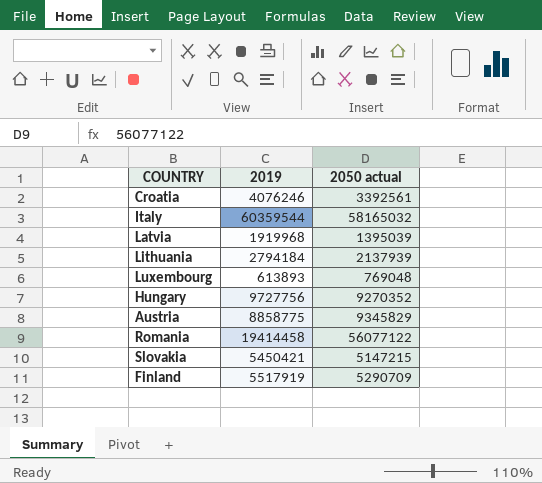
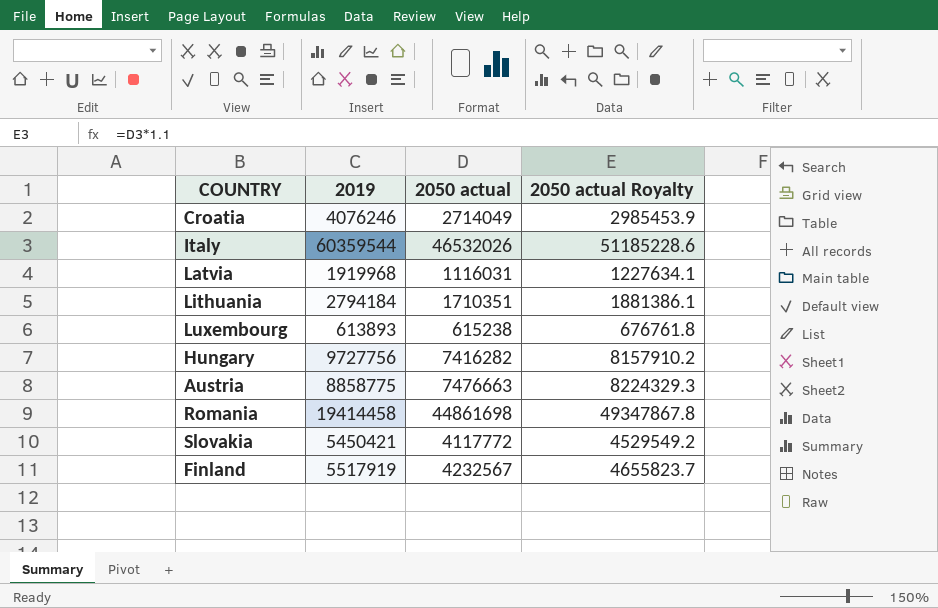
column 2050 actual Royalty | formula: none -> [2050 actual] * 1.1
Croatia | 2050 actual: 3392561 -> 2714049
Italy | 2050 actual: 58165032 -> 46532026
Latvia | 2050 actual: 1395039 -> 1116031
Lithuania | 2050 actual: 2137939 -> 1710351
Luxembourg | 2050 actual: 769048 -> 615238
Hungary | 2050 actual: 9270352 -> 7416282
Austria | 2050 actual: 9345829 -> 7476663
Romania | 2050 actual: 56077122 -> 44861698
Slovakia | 2050 actual: 5147215 -> 4117772
Finland | 2050 actual: 5290709 -> 4232567

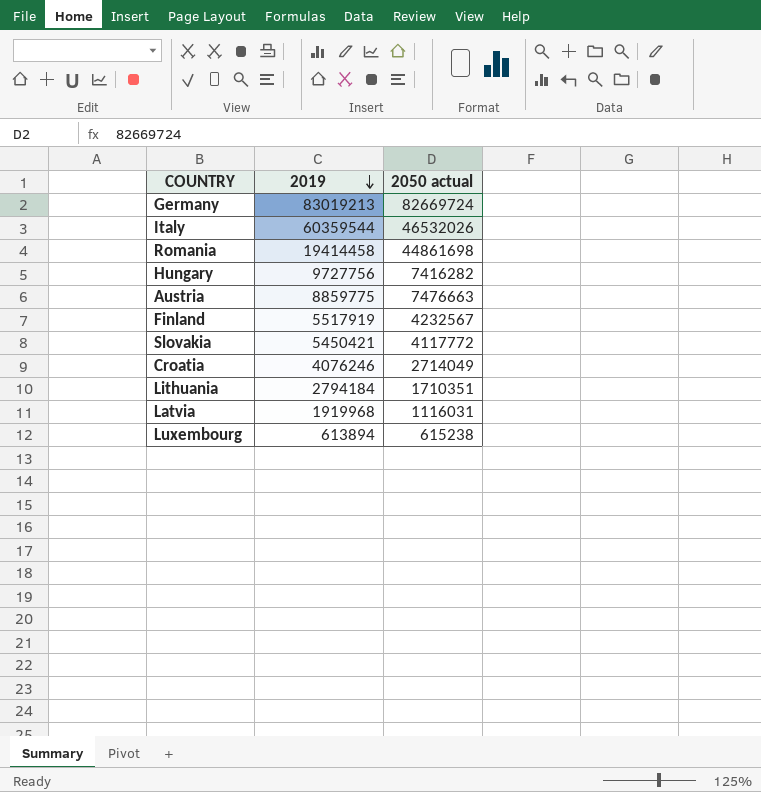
row order: none -> 2019 descending
column 2050 actual Royalty | formula: [2050 actual] * 1.1 -> none
row Germany: none -> 83019213 | 82669724
Austria | 2019: 8858775 -> 8859775
Luxembourg | 2019: 613893 -> 613894

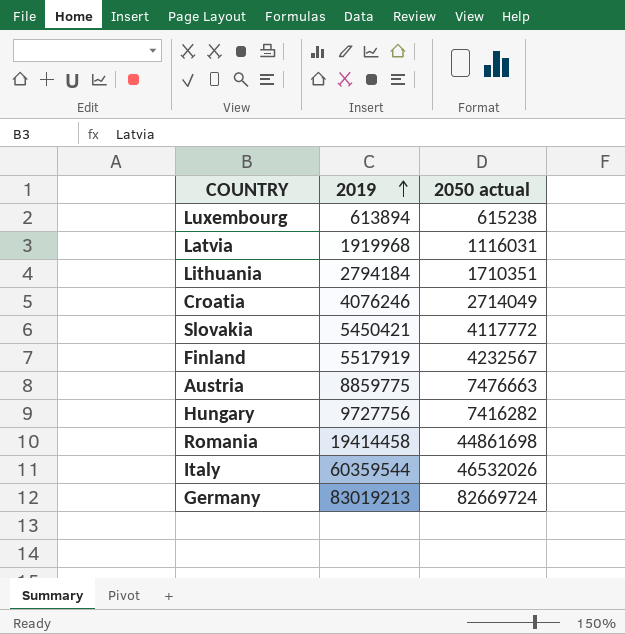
row order: 2019 descending -> 2019 ascending

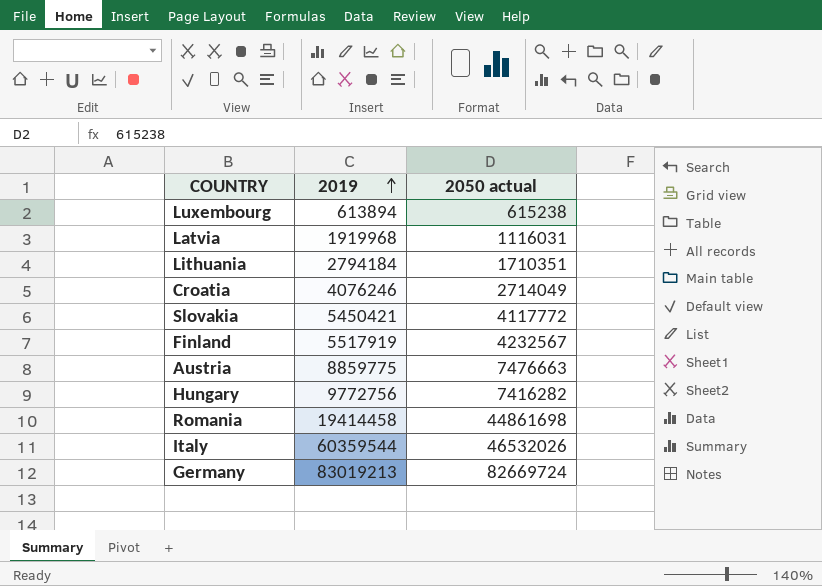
Hungary | 2019: 9727756 -> 9772756

